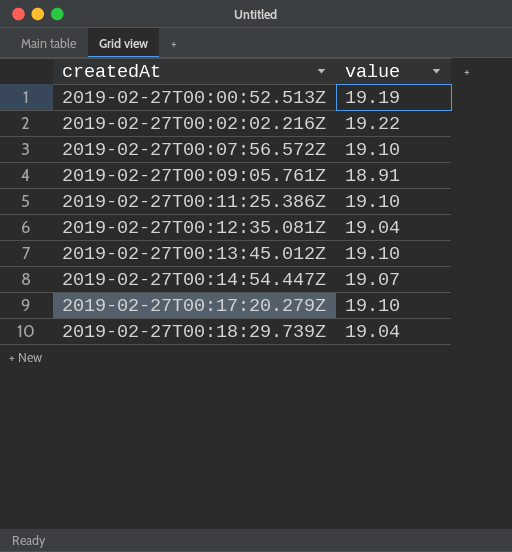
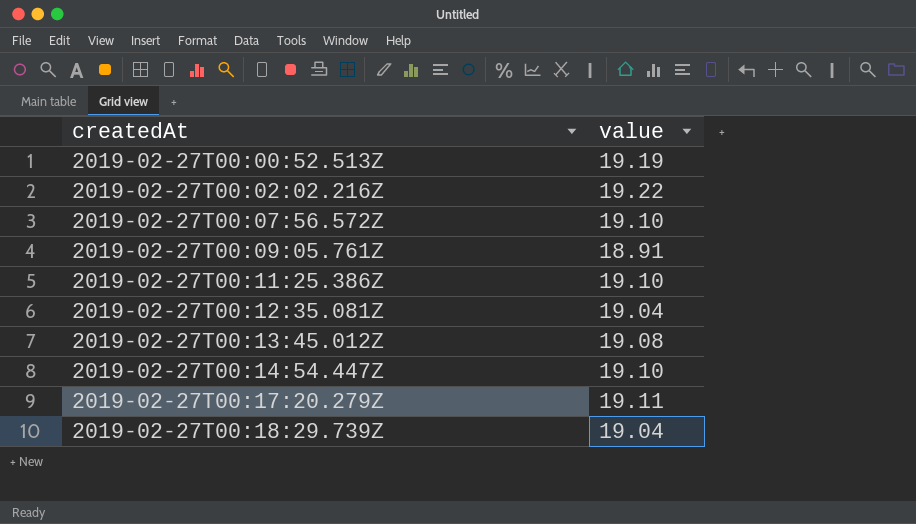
2019-02-27T00:13:45.012Z | value: 19.10 -> 19.08
2019-02-27T00:14:54.447Z | value: 19.07 -> 19.10
2019-02-27T00:17:20.279Z | value: 19.10 -> 19.11

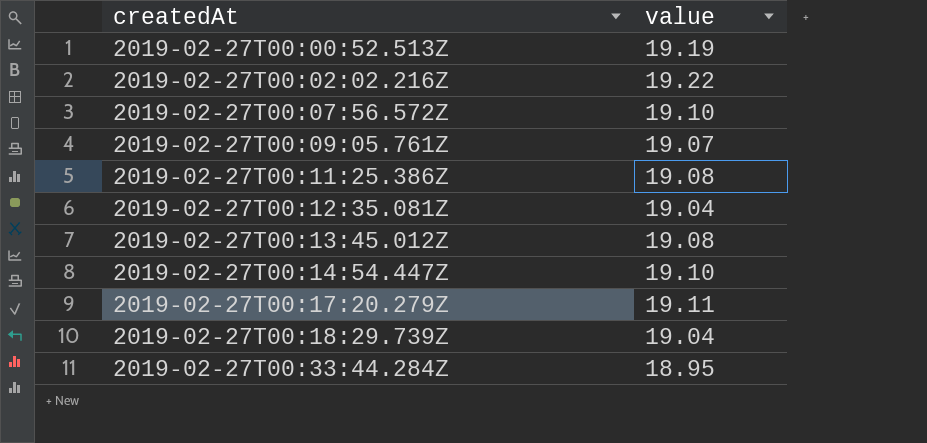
2019-02-27T00:09:05.761Z | value: 18.91 -> 19.07
2019-02-27T00:11:25.386Z | value: 19.10 -> 19.08
row 2019-02-27T00:33:44.284Z: none -> 18.95

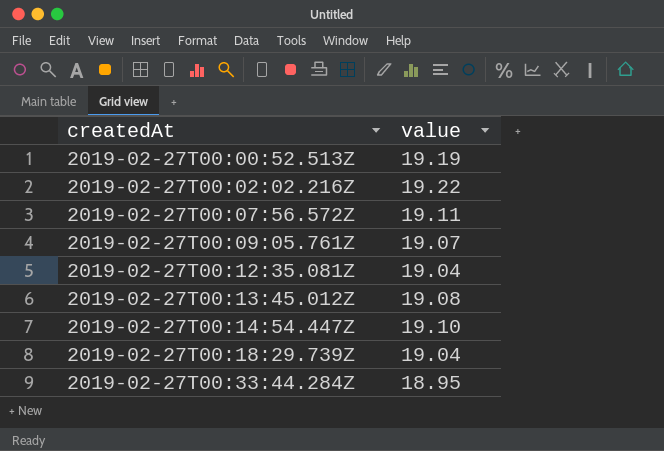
row 2019-02-27T00:11:25.386Z: 19.08 -> none
row 2019-02-27T00:17:20.279Z: 19.11 -> none
2019-02-27T00:07:56.572Z | value: 19.10 -> 19.11

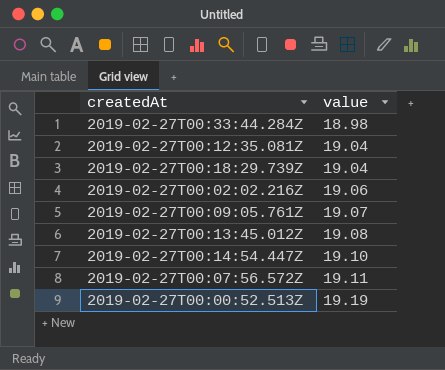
row order: createdAt ascending -> value ascending
2019-02-27T00:33:44.284Z | value: 18.95 -> 18.98
2019-02-27T00:02:02.216Z | value: 19.22 -> 19.06

